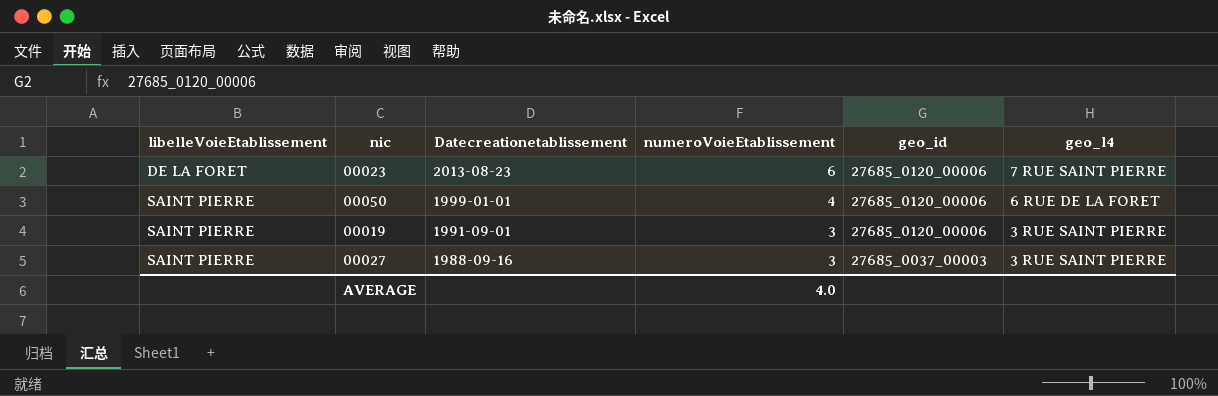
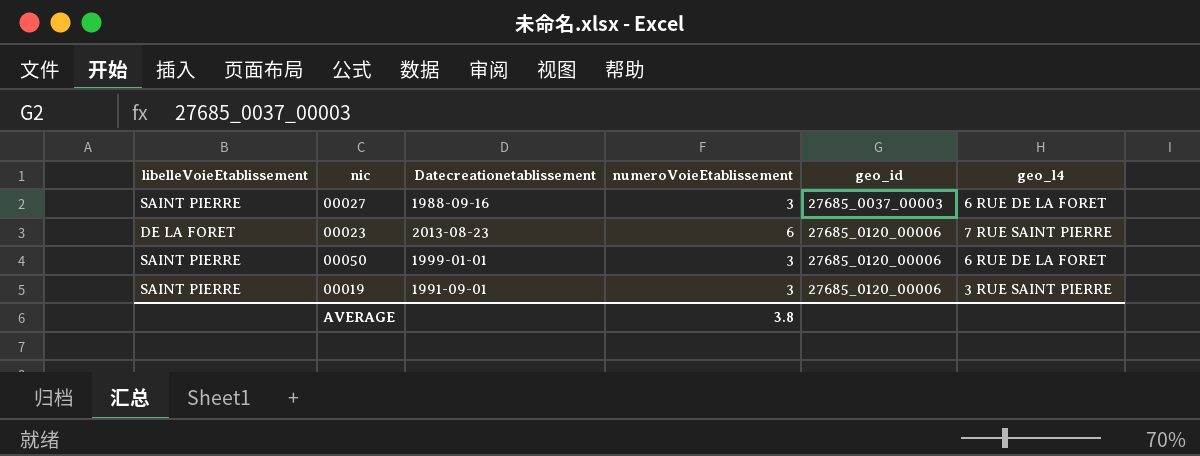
row order: libelleVoieEtablissement ascending -> geo_id ascending
00027 | geo_l4: 3 RUE SAINT PIERRE -> 6 RUE DE LA FORET
00050 | numeroVoieEtablissement: 4 -> 3
AVERAGE | numeroVoieEtablissement: 4.0 -> 3.8

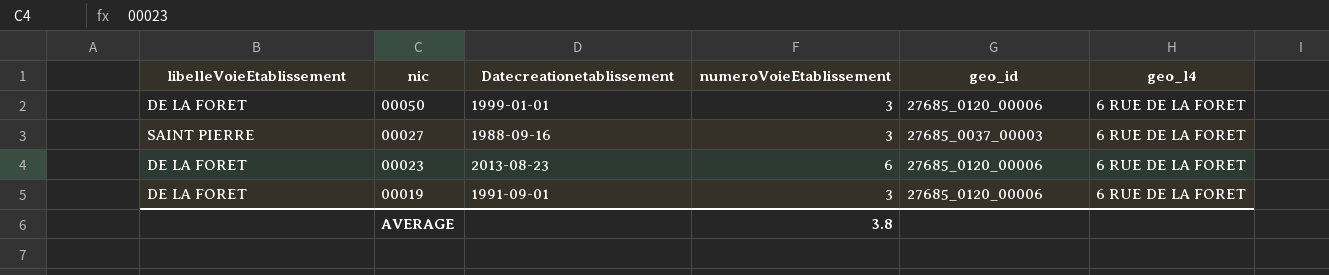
row order: geo_id ascending -> nic descending
00050 | libelleVoieEtablissement: SAINT PIERRE -> DE LA FORET
00023 | geo_l4: 7 RUE SAINT PIERRE -> 6 RUE DE LA FORET
00019 | libelleVoieEtablissement: SAINT PIERRE -> DE LA FORET
00019 | geo_l4: 3 RUE SAINT PIERRE -> 6 RUE DE LA FORET

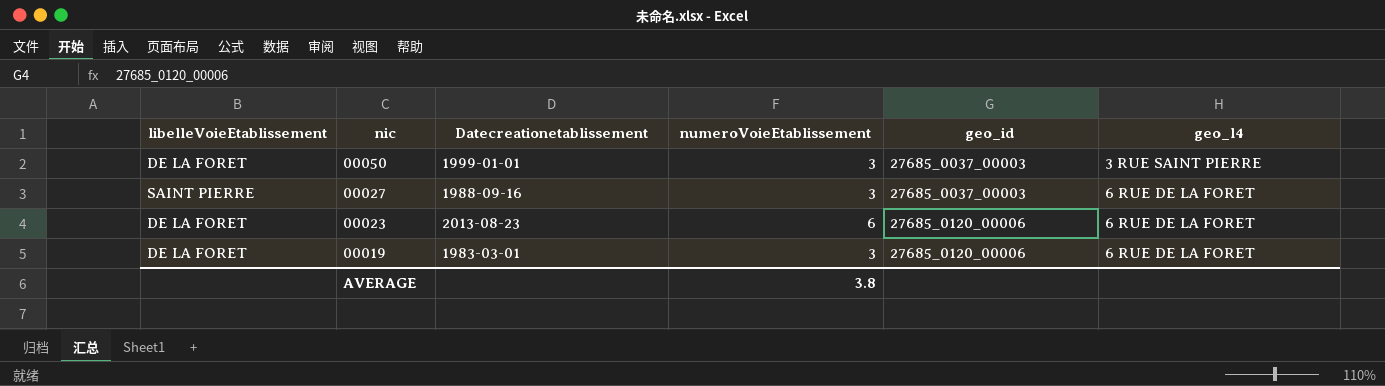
00050 | geo_id: 27685_0120_00006 -> 27685_0037_00003
00050 | geo_l4: 6 RUE DE LA FORET -> 3 RUE SAINT PIERRE
00019 | Datecreationetablissement: 1991-09-01 -> 1983-03-01

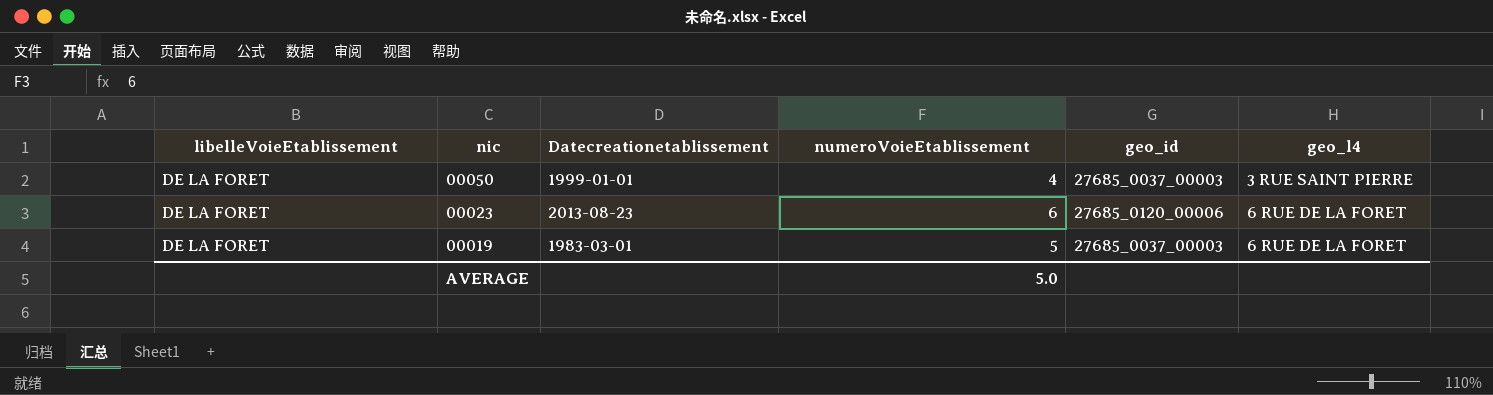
row 00027: SAINT PIERRE | 1988-09-16 | 3 | 27685_0037_00003 | 6 RUE DE LA FORET -> none
00050 | numeroVoieEtablissement: 3 -> 4
00019 | numeroVoieEtablissement: 3 -> 5
00019 | geo_id: 27685_0120_00006 -> 27685_0037_00003
AVERAGE | numeroVoieEtablissement: 3.8 -> 5.0

